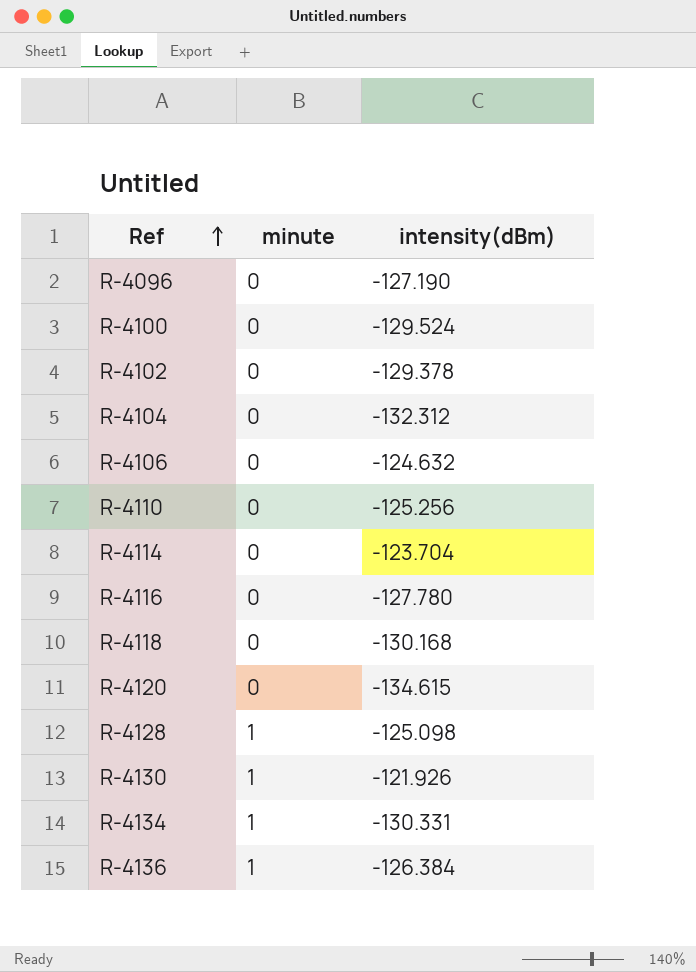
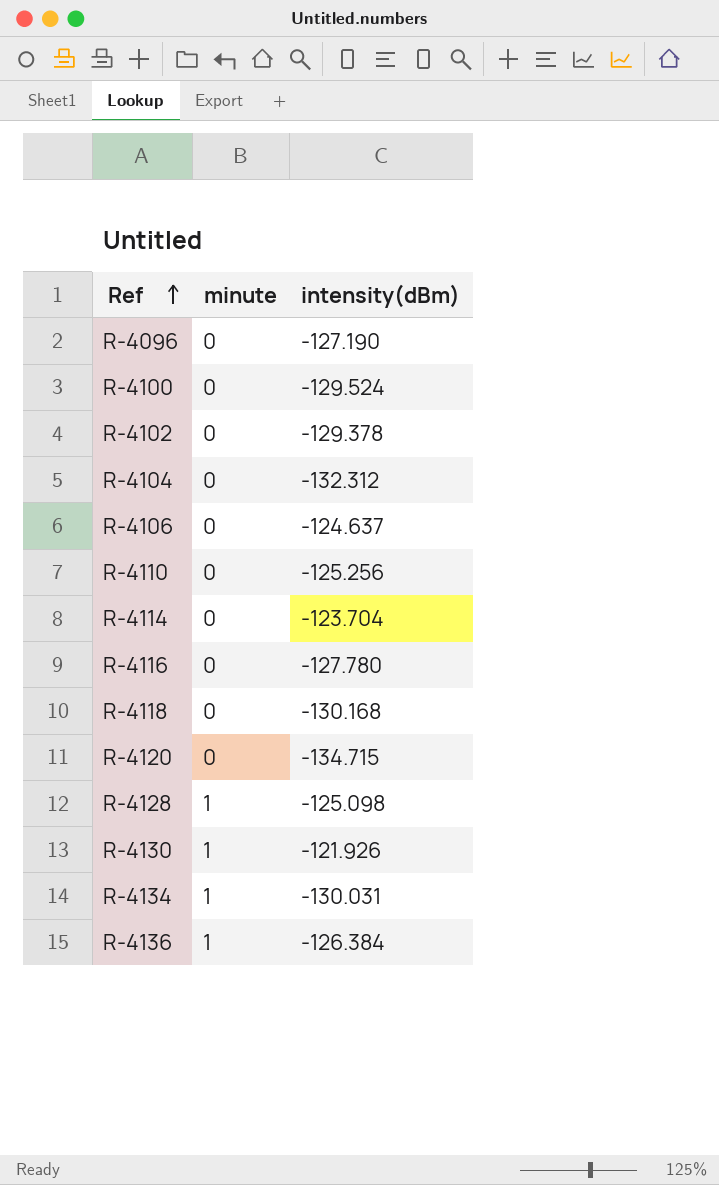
R-4106 | intensity(dBm): -124.632 -> -124.637
R-4120 | intensity(dBm): -134.615 -> -134.715
R-4134 | intensity(dBm): -130.331 -> -130.031

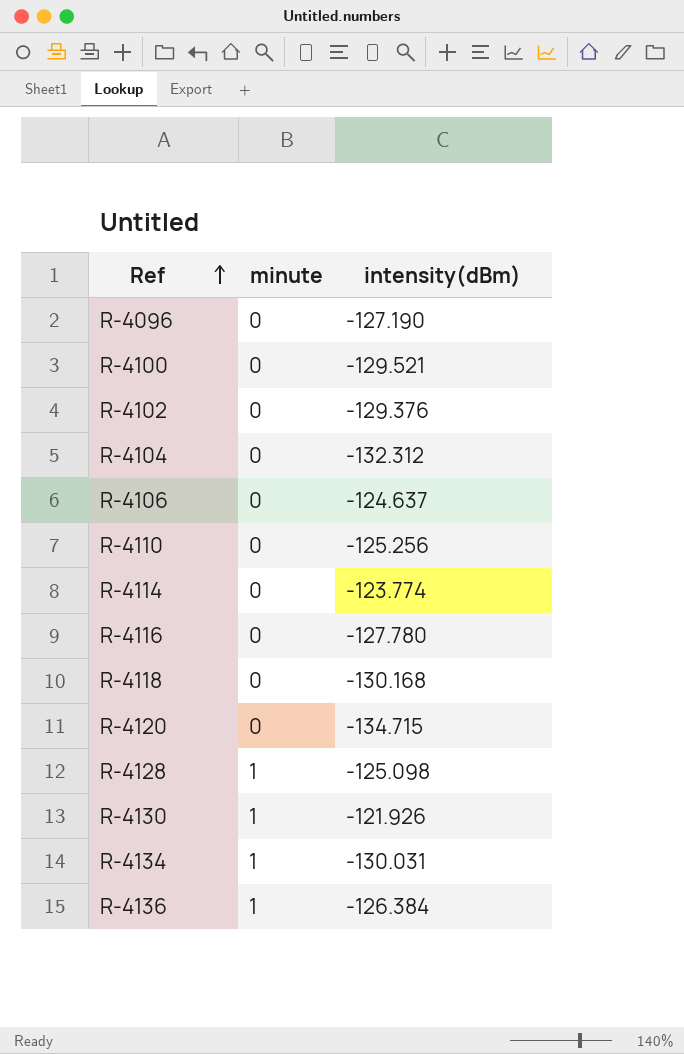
R-4100 | intensity(dBm): -129.524 -> -129.521
R-4102 | intensity(dBm): -129.378 -> -129.376
R-4114 | intensity(dBm): -123.704 -> -123.774

